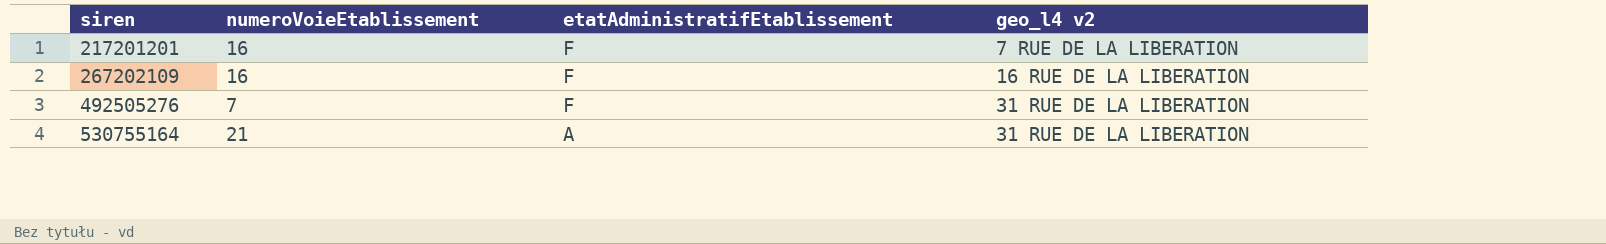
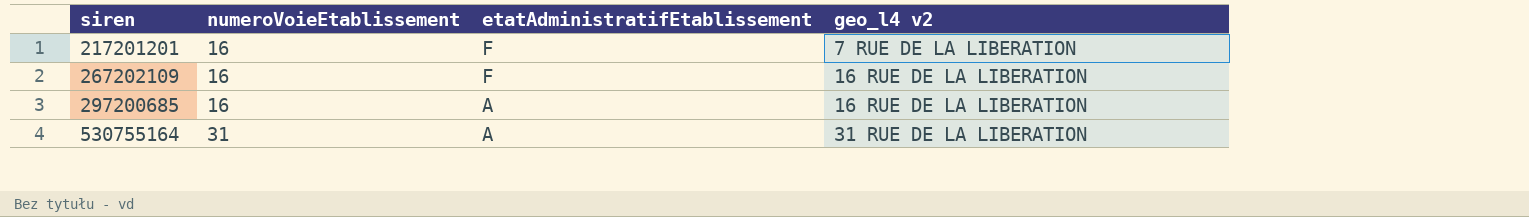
row 492505276: 7 | F | 31 RUE DE LA LIBERATION -> none
row 297200685: none -> 16 | A | 16 RUE DE LA LIBERATION
530755164 | numeroVoieEtablissement: 21 -> 31

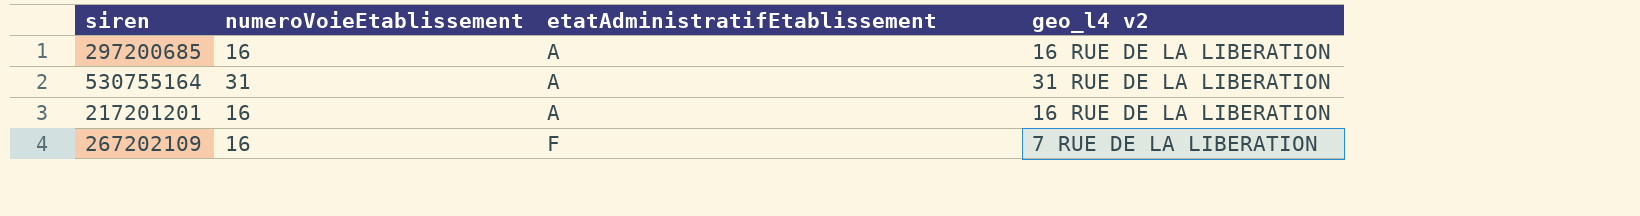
row order: siren ascending -> etatAdministratifEtablissement ascending
217201201 | etatAdministratifEtablissement: F -> A
217201201 | geo_l4 v2: 7 RUE DE LA LIBERATION -> 16 RUE DE LA LIBERATION
267202109 | geo_l4 v2: 16 RUE DE LA LIBERATION -> 7 RUE DE LA LIBERATION

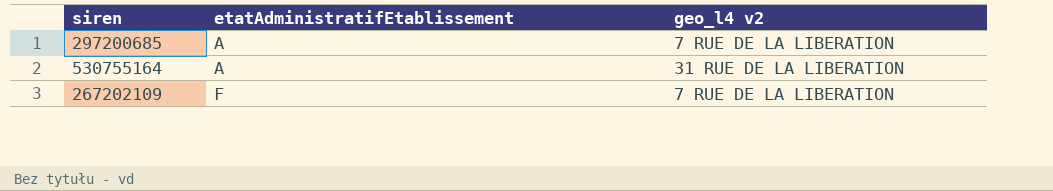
column numeroVoieEtablissement | position: 2 -> none
row 217201201: 16 | A | 16 RUE DE LA LIBERATION -> none
297200685 | geo_l4 v2: 16 RUE DE LA LIBERATION -> 7 RUE DE LA LIBERATION

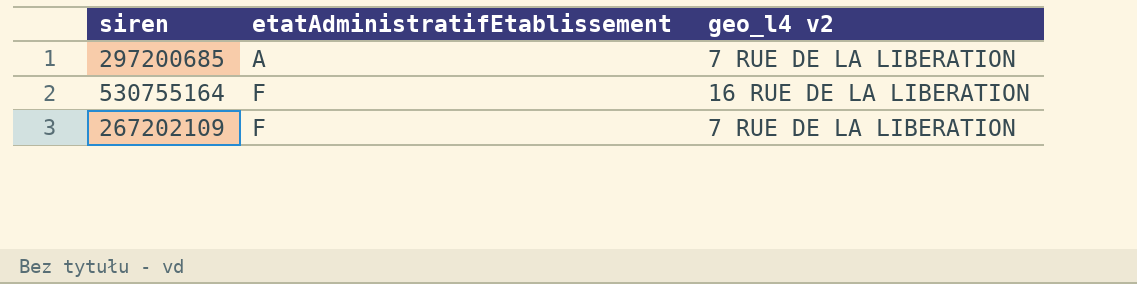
530755164 | etatAdministratifEtablissement: A -> F
530755164 | geo_l4 v2: 31 RUE DE LA LIBERATION -> 16 RUE DE LA LIBERATION

